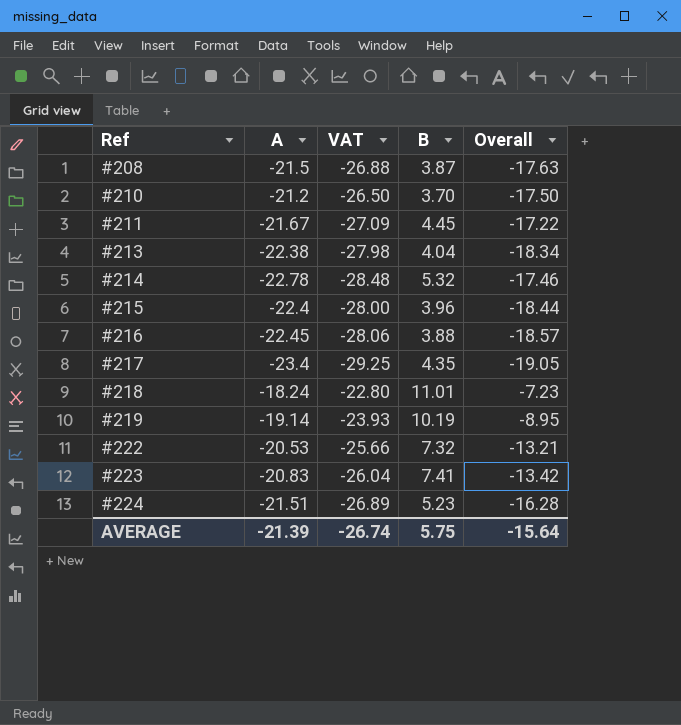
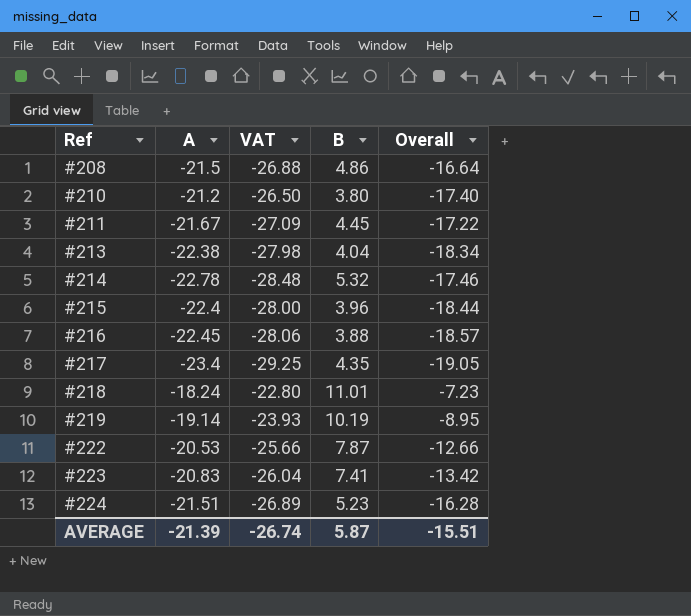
#208 | B: 3.87 -> 4.86
#208 | Overall: -17.63 -> -16.64
#210 | B: 3.70 -> 3.80
#210 | Overall: -17.50 -> -17.40
#222 | B: 7.32 -> 7.87
#222 | Overall: -13.21 -> -12.66
AVERAGE | B: 5.75 -> 5.87
AVERAGE | Overall: -15.64 -> -15.51

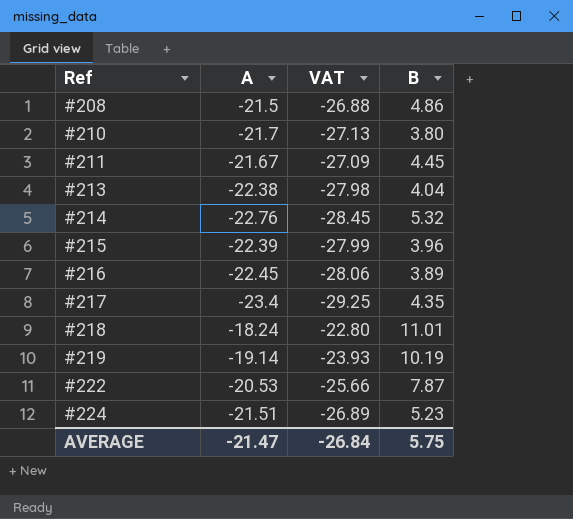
column Overall | formula: [A] + [B] -> none
row #223: -20.83 | -26.04 | 7.41 | -13.42 -> none
#210 | A: -21.2 -> -21.7
#210 | VAT: -26.50 -> -27.13
#214 | A: -22.78 -> -22.76
#214 | VAT: -28.48 -> -28.45
#215 | A: -22.4 -> -22.39
#215 | VAT: -28.00 -> -27.99
#216 | B: 3.88 -> 3.89
AVERAGE | A: -21.39 -> -21.47
AVERAGE | VAT: -26.74 -> -26.84
AVERAGE | B: 5.87 -> 5.75

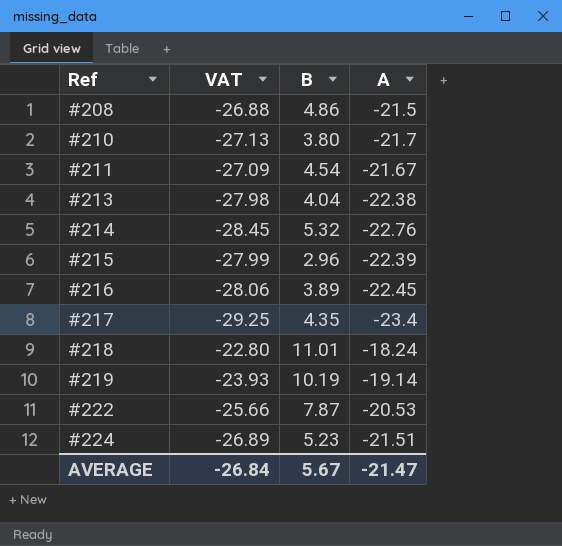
column A | position: 2 -> 4
#211 | B: 4.45 -> 4.54
#215 | B: 3.96 -> 2.96
AVERAGE | B: 5.75 -> 5.67

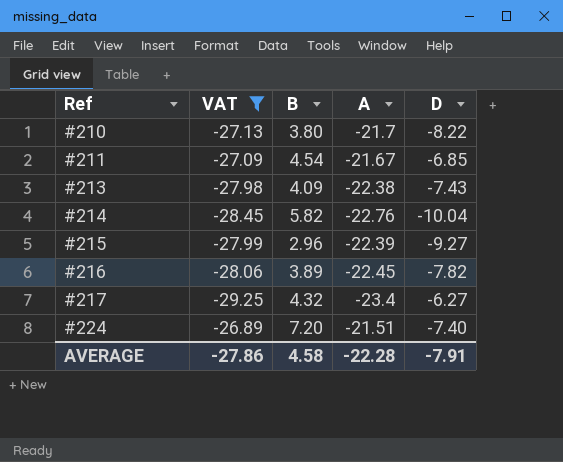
filter: none -> VAT <= -26.89
column D | position: none -> 5
#213 | B: 4.04 -> 4.09
#214 | B: 5.32 -> 5.82
#217 | B: 4.35 -> 4.32
#224 | B: 5.23 -> 7.20
AVERAGE | VAT: -26.84 -> -27.86
AVERAGE | B: 5.67 -> 4.58
AVERAGE | A: -21.47 -> -22.28

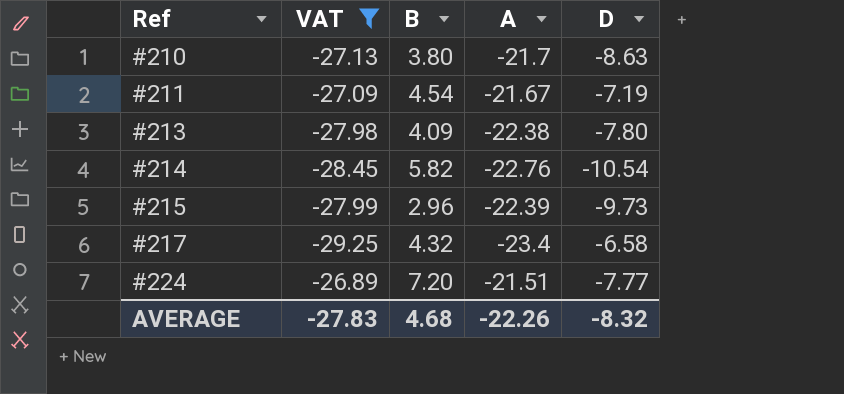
row #216: -28.06 | 3.89 | -22.45 | -7.82 -> none
#210 | D: -8.22 -> -8.63
#211 | D: -6.85 -> -7.19
#213 | D: -7.43 -> -7.80
#214 | D: -10.04 -> -10.54
#215 | D: -9.27 -> -9.73
#217 | D: -6.27 -> -6.58
#224 | D: -7.40 -> -7.77
AVERAGE | VAT: -27.86 -> -27.83
AVERAGE | B: 4.58 -> 4.68
AVERAGE | A: -22.28 -> -22.26
AVERAGE | D: -7.91 -> -8.32

